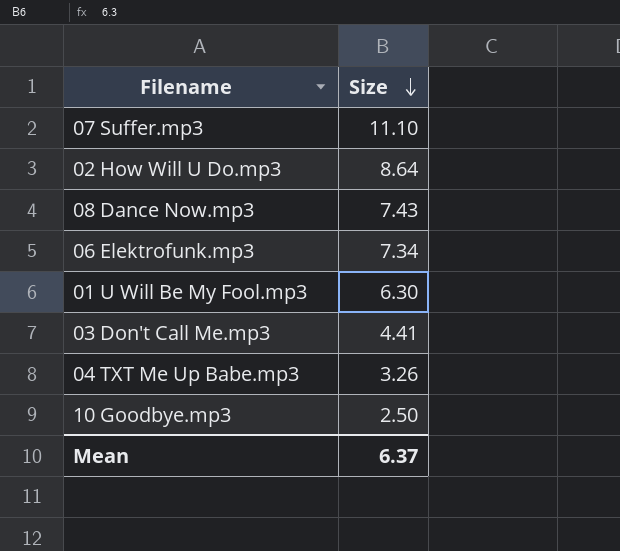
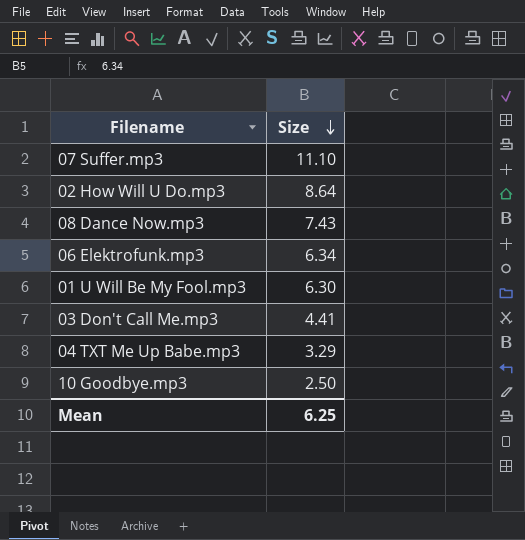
06 Elektrofunk.mp3 | Size: 7.34 -> 6.34
04 TXT Me Up Babe.mp3 | Size: 3.26 -> 3.29
Mean | Size: 6.37 -> 6.25

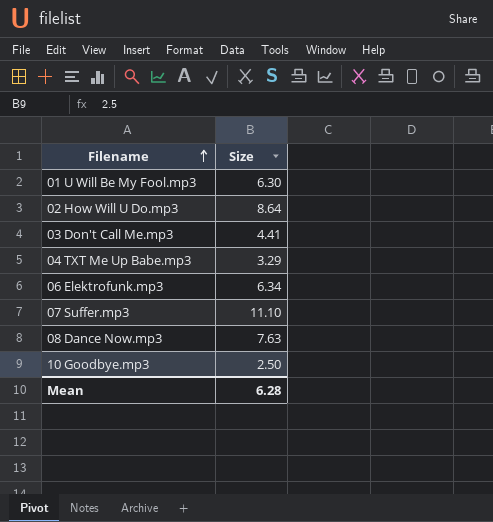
row order: Size descending -> Filename ascending
08 Dance Now.mp3 | Size: 7.43 -> 7.63
Mean | Size: 6.25 -> 6.28

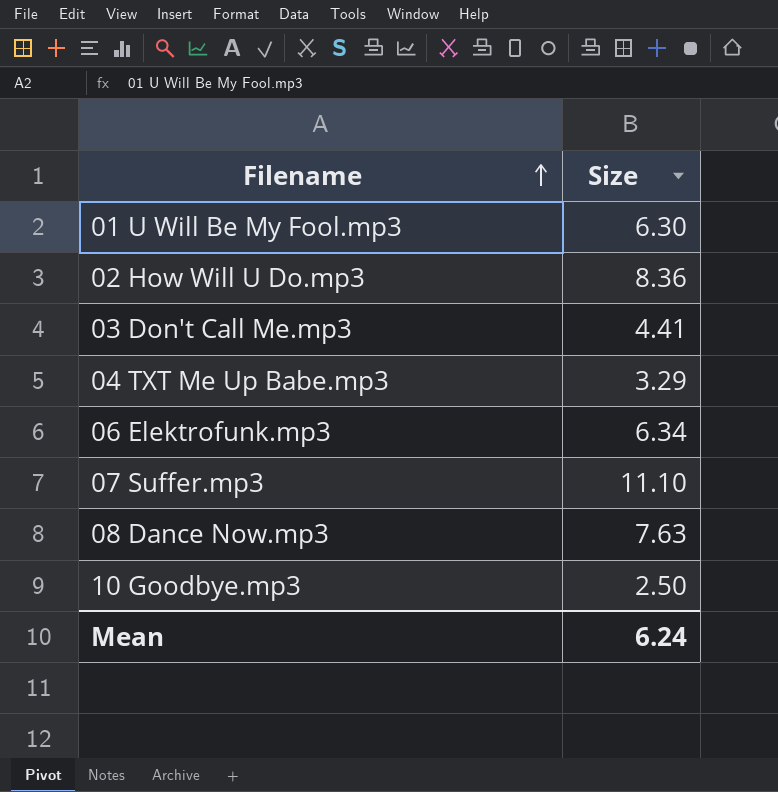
02 How Will U Do.mp3 | Size: 8.64 -> 8.36
Mean | Size: 6.28 -> 6.24

